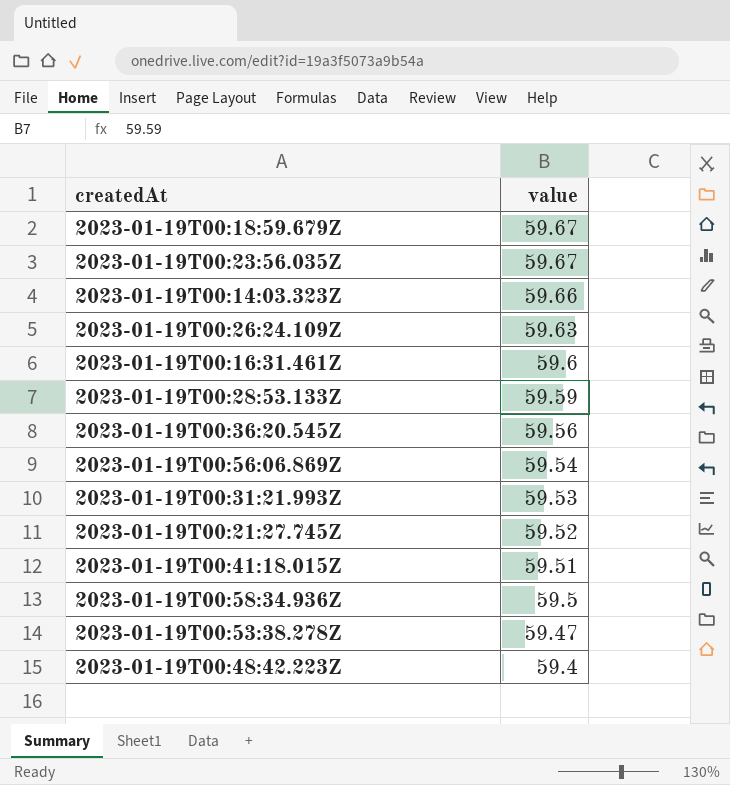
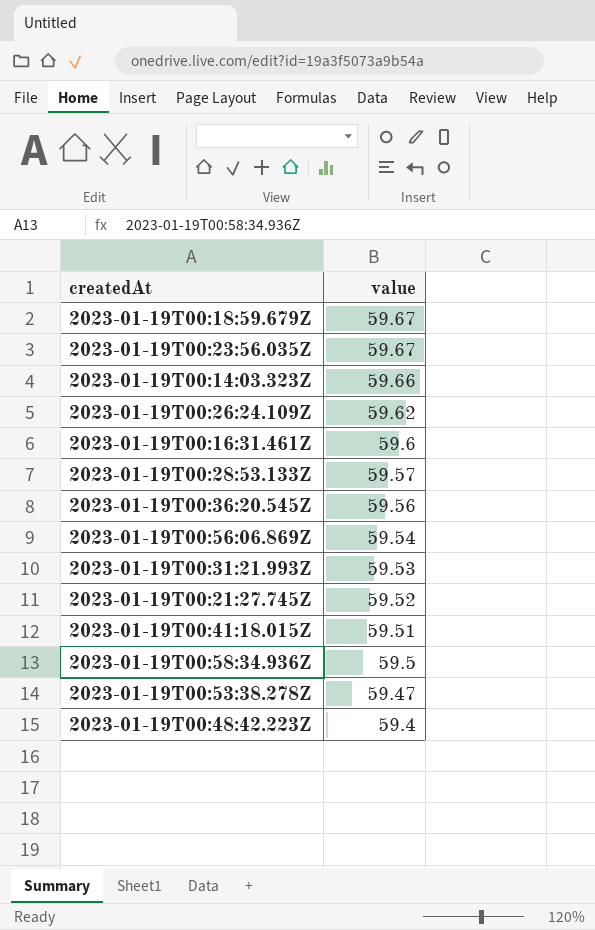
2023-01-19T00:26:24.109Z | value: 59.63 -> 59.62
2023-01-19T00:28:53.133Z | value: 59.59 -> 59.57

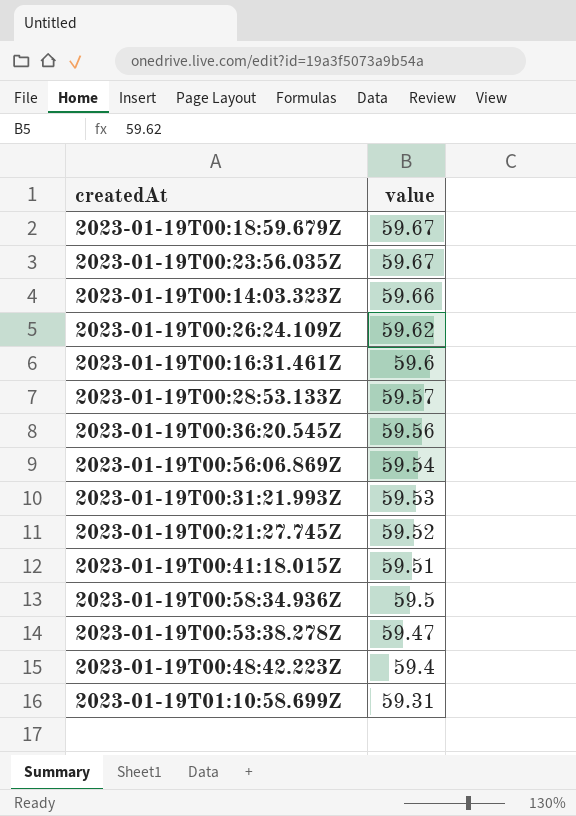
row 2023-01-19T01:10:58.699Z: none -> 59.31

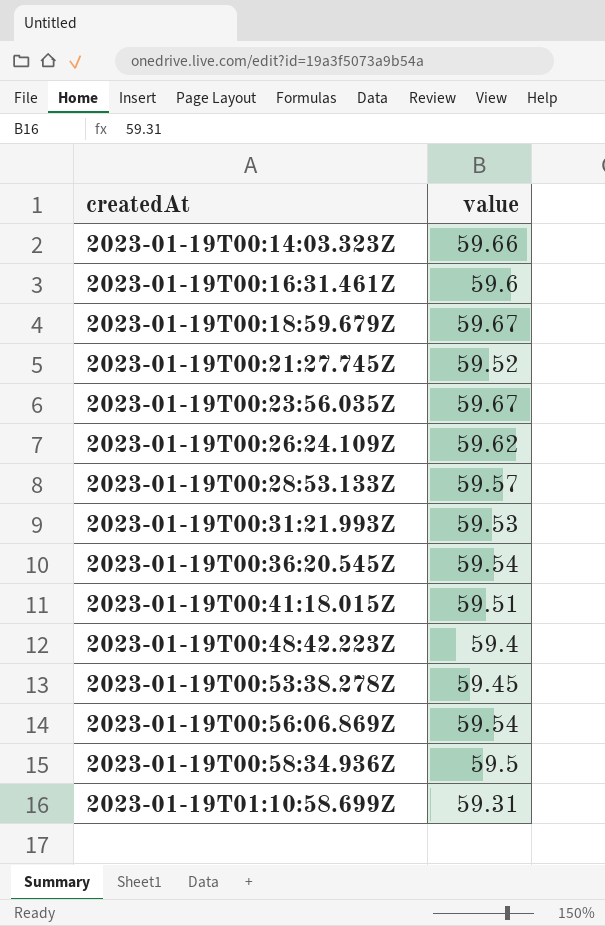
row order: value descending -> createdAt ascending
2023-01-19T00:36:20.545Z | value: 59.56 -> 59.54
2023-01-19T00:53:38.278Z | value: 59.47 -> 59.45

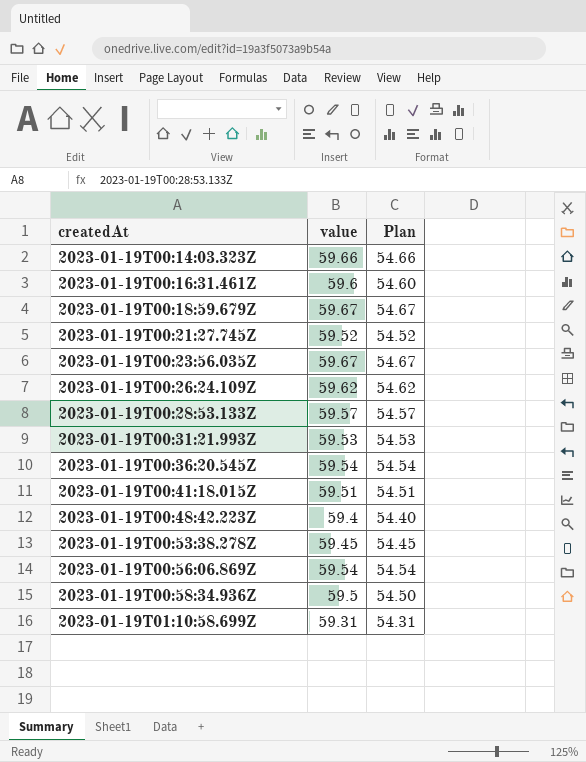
column Plan | formula: none -> [value] - 5

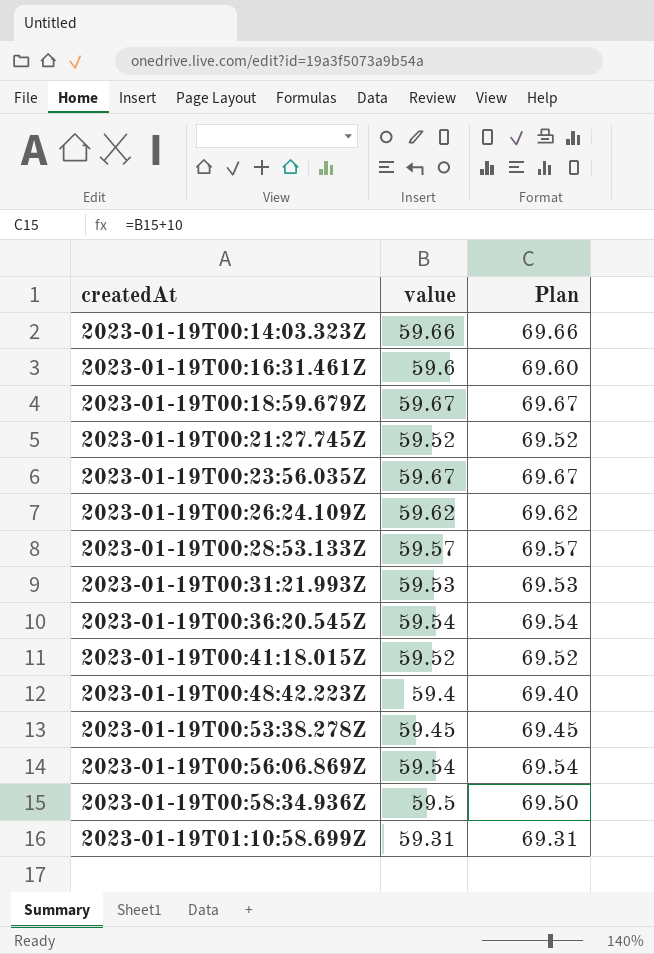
column Plan | formula: [value] - 5 -> [value] + 10
2023-01-19T00:41:18.015Z | value: 59.51 -> 59.52

